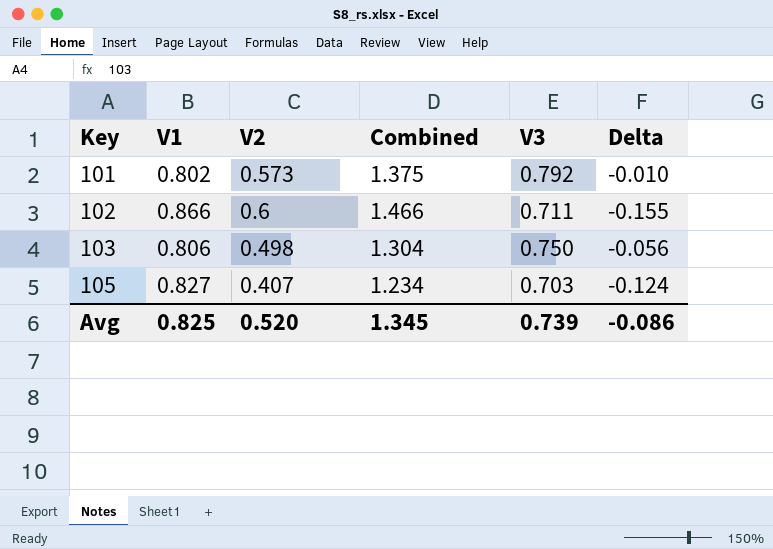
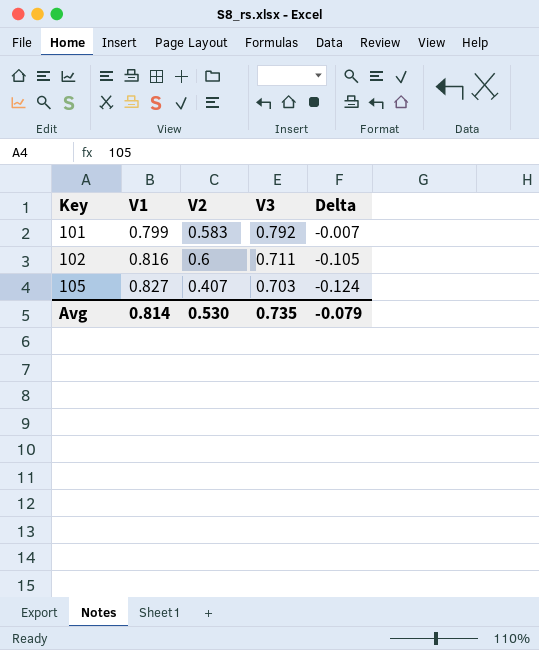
column Combined | formula: [V1] + [V2] -> none
row 103: 0.806 | 0.498 | 1.304 | 0.750 | -0.056 -> none
101 | V1: 0.802 -> 0.799
101 | V2: 0.573 -> 0.583
101 | Delta: -0.010 -> -0.007
102 | V1: 0.866 -> 0.816
102 | Delta: -0.155 -> -0.105
Avg | V1: 0.825 -> 0.814
Avg | V2: 0.520 -> 0.530
Avg | V3: 0.739 -> 0.735
Avg | Delta: -0.086 -> -0.079

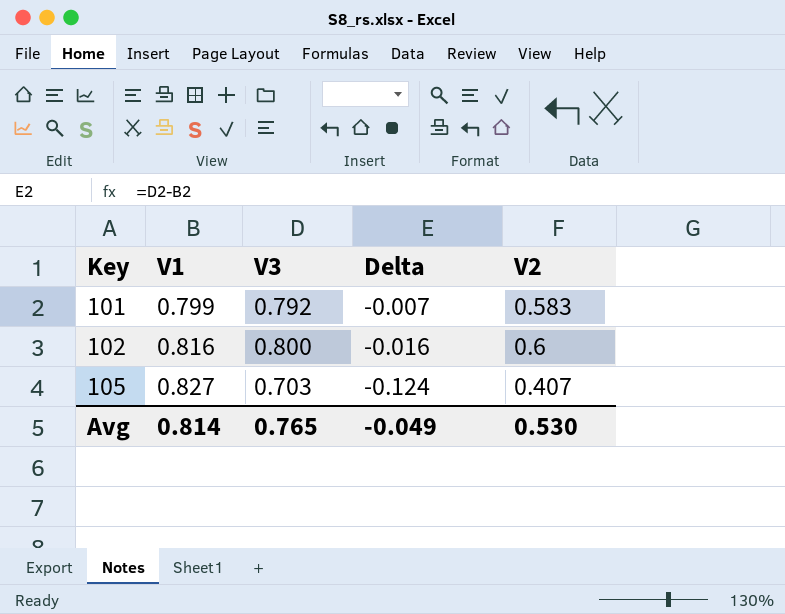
column V2 | position: 3 -> 5
102 | V3: 0.711 -> 0.800
102 | Delta: -0.105 -> -0.016
Avg | V3: 0.735 -> 0.765
Avg | Delta: -0.079 -> -0.049

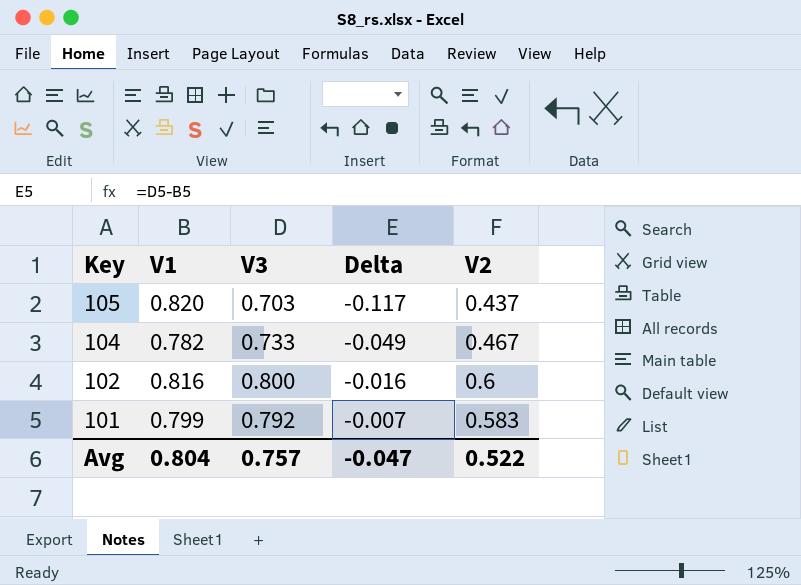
row order: Key ascending -> Key descending
105 | V1: 0.827 -> 0.820
105 | Delta: -0.124 -> -0.117
105 | V2: 0.407 -> 0.437
row 104: none -> 0.782 | 0.733 | -0.049 | 0.467
Avg | V1: 0.814 -> 0.804
Avg | V3: 0.765 -> 0.757
Avg | Delta: -0.049 -> -0.047
Avg | V2: 0.530 -> 0.522

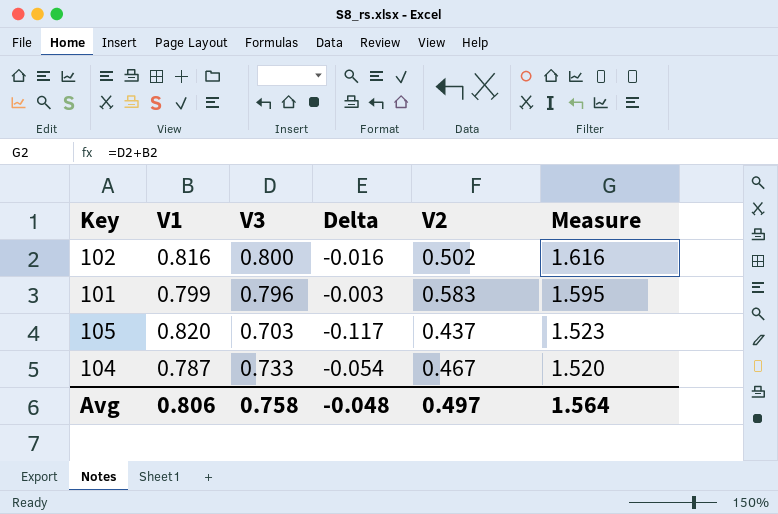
row order: Key descending -> Measure descending
column Measure | formula: none -> [V1] + [V3]
102 | V2: 0.6 -> 0.502
101 | V3: 0.792 -> 0.796
101 | Delta: -0.007 -> -0.003
104 | V1: 0.782 -> 0.787
104 | Delta: -0.049 -> -0.054
Avg | V1: 0.804 -> 0.806
Avg | V3: 0.757 -> 0.758
Avg | Delta: -0.047 -> -0.048
Avg | V2: 0.522 -> 0.497

